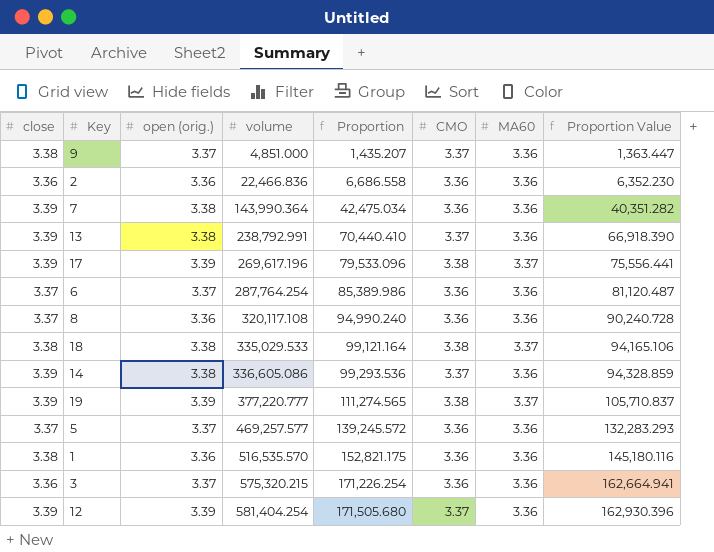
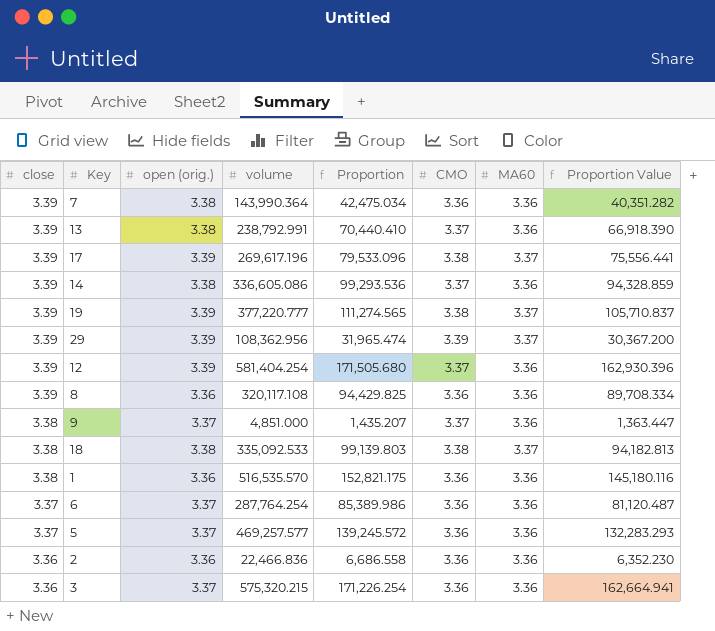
row order: volume ascending -> close descending
row 29: none -> 3.39 | 3.39 | 108,362.956 | 31,965.474 | 3.39 | 3.37 | 30,367.200
8 | close: 3.37 -> 3.39
8 | Proportion: 94,990.240 -> 94,429.825
8 | Proportion Value: 90,240.728 -> 89,708.334
18 | volume: 335,029.533 -> 335,092.533
18 | Proportion: 99,121.164 -> 99,139.803
18 | Proportion Value: 94,165.106 -> 94,182.813

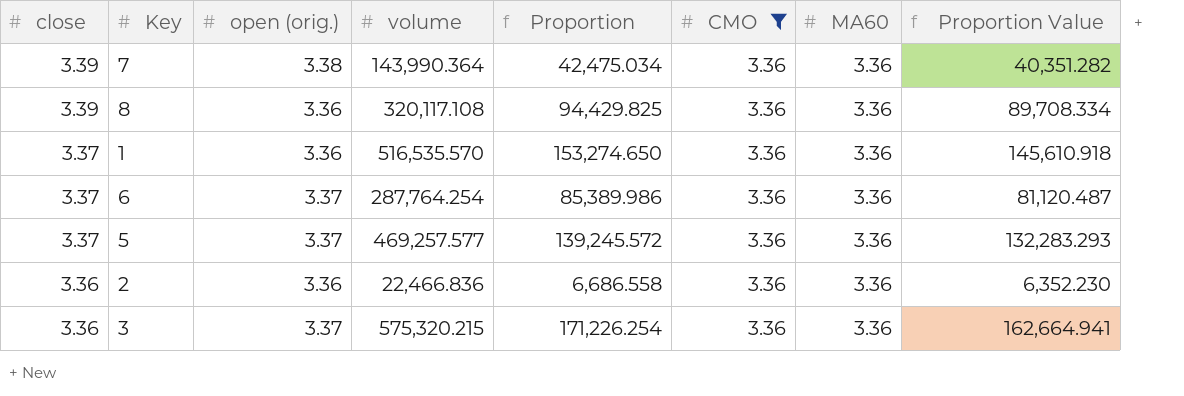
filter: none -> CMO = 3.36
1 | close: 3.38 -> 3.37
1 | Proportion: 152,821.175 -> 153,274.650
1 | Proportion Value: 145,180.116 -> 145,610.918

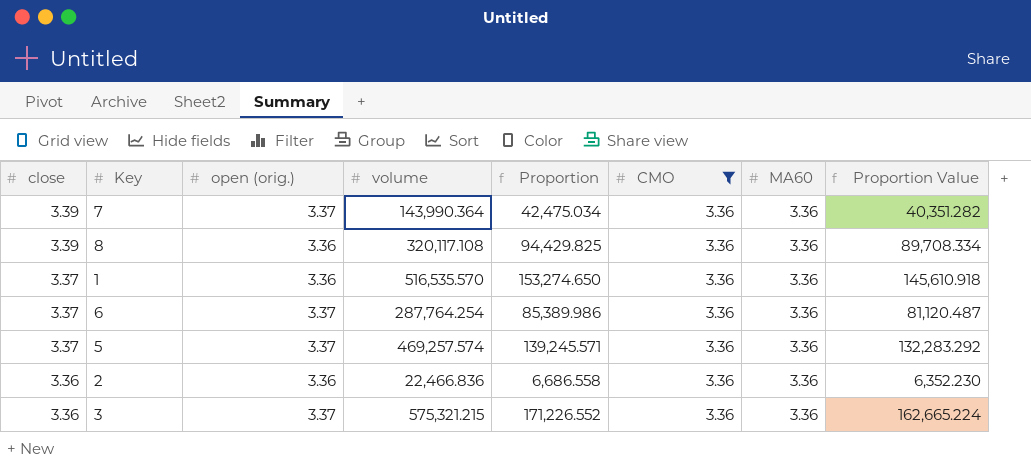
7 | open (orig.): 3.38 -> 3.37
5 | volume: 469,257.577 -> 469,257.574
5 | Proportion: 139,245.572 -> 139,245.571
5 | Proportion Value: 132,283.293 -> 132,283.292
3 | volume: 575,320.215 -> 575,321.215
3 | Proportion: 171,226.254 -> 171,226.552
3 | Proportion Value: 162,664.941 -> 162,665.224

